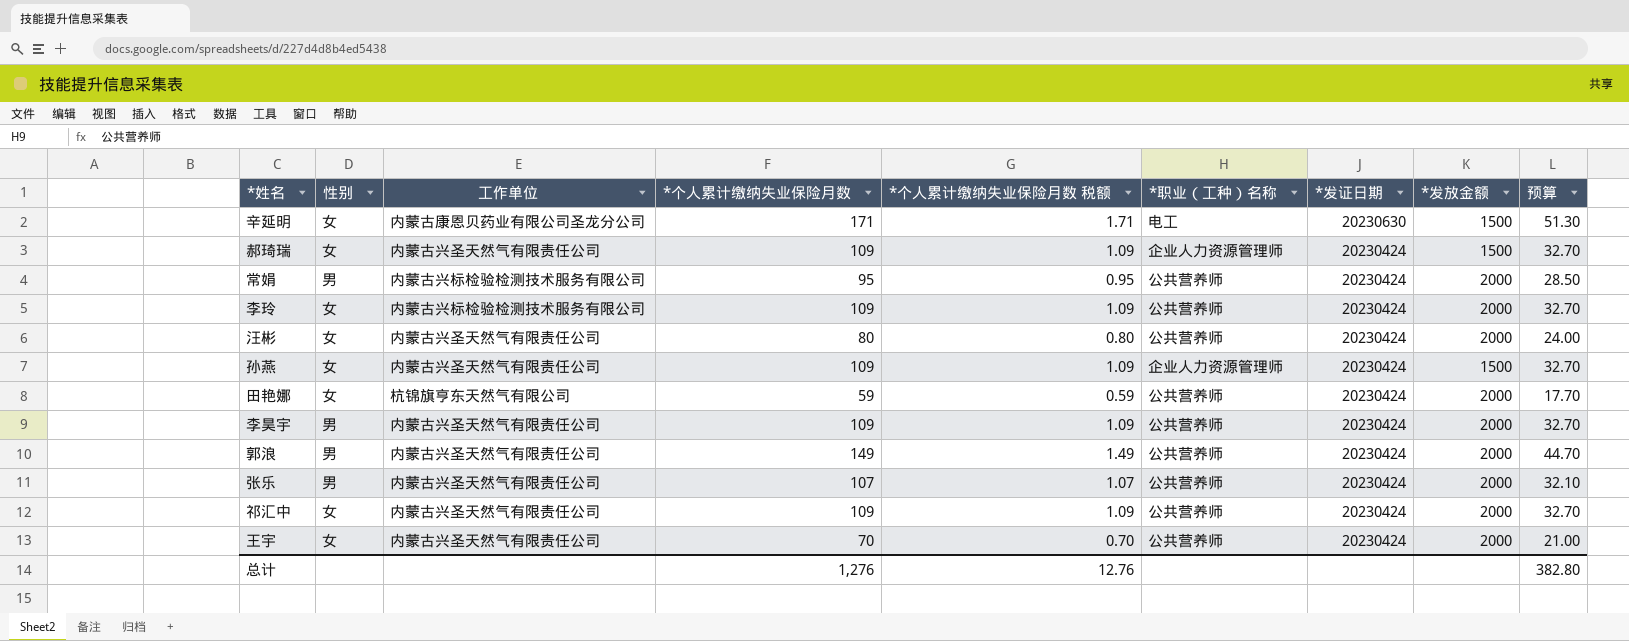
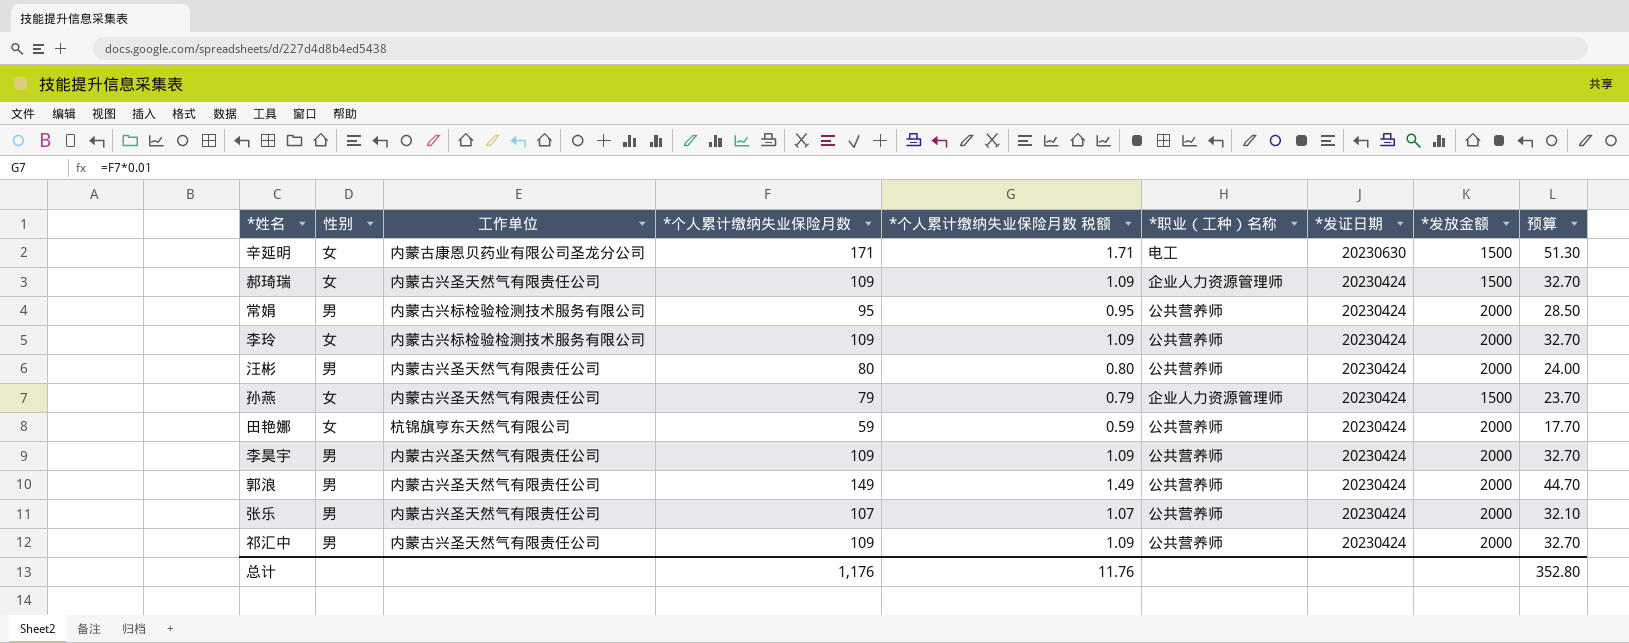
row 王宇: 女 | 内蒙古兴圣天然气有限责任公司 | 70 | 0.70 | 公共营养师 | 20230424 | 2000 | 21.00 -> none
汪彬 | 性别: 女 -> 男
孙燕 | *个人累计缴纳失业保险月数: 109 -> 79
孙燕 | *个人累计缴纳失业保险月数 税额: 1.09 -> 0.79
孙燕 | 预算: 32.70 -> 23.70
祁汇中 | 性别: 女 -> 男
总计 | *个人累计缴纳失业保险月数: 1,276 -> 1,176
总计 | *个人累计缴纳失业保险月数 税额: 12.76 -> 11.76
总计 | 预算: 382.80 -> 352.80

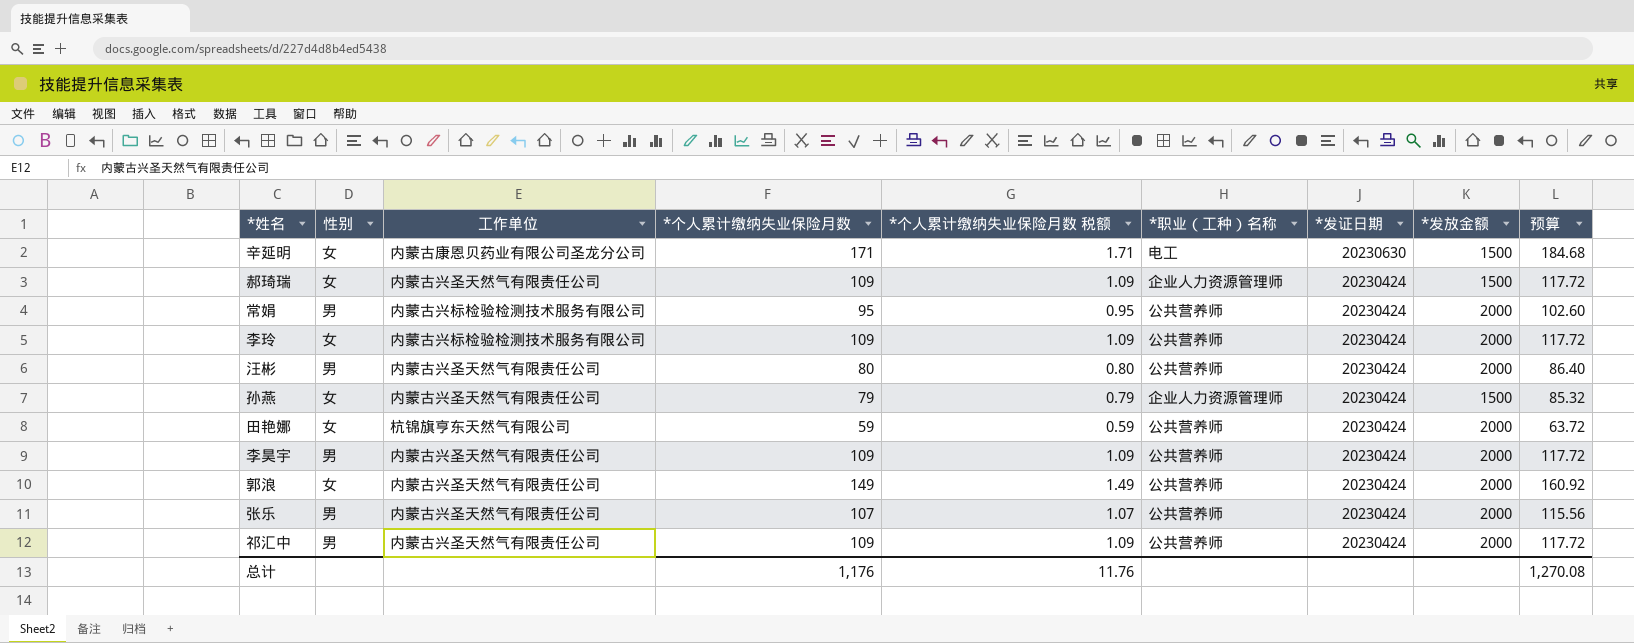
column 预算 | formula: [*个人累计缴纳失业保险月数] * 0.3 -> [*个人累计缴纳失业保险月数] * 1.08
郭浪 | 性别: 男 -> 女
总计 | 预算: 352.80 -> 1,270.08

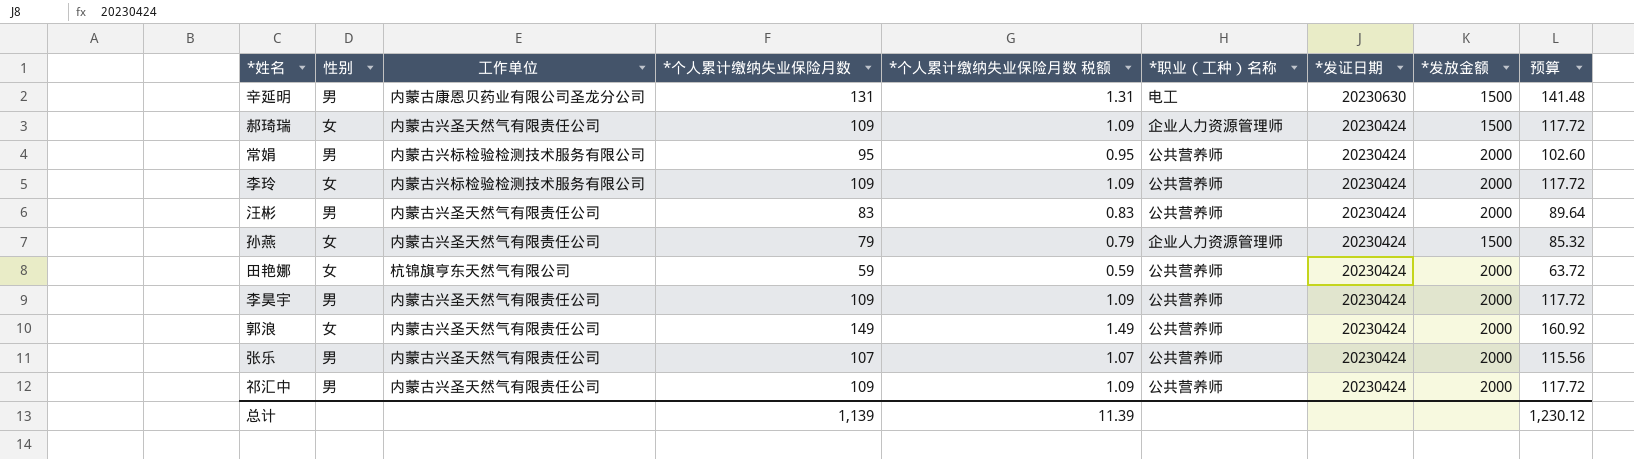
辛延明 | 性别: 女 -> 男
辛延明 | *个人累计缴纳失业保险月数: 171 -> 131
辛延明 | *个人累计缴纳失业保险月数 税额: 1.71 -> 1.31
辛延明 | 预算: 184.68 -> 141.48
汪彬 | *个人累计缴纳失业保险月数: 80 -> 83
汪彬 | *个人累计缴纳失业保险月数 税额: 0.80 -> 0.83
汪彬 | 预算: 86.40 -> 89.64
总计 | *个人累计缴纳失业保险月数: 1,176 -> 1,139
总计 | *个人累计缴纳失业保险月数 税额: 11.76 -> 11.39
总计 | 预算: 1,270.08 -> 1,230.12

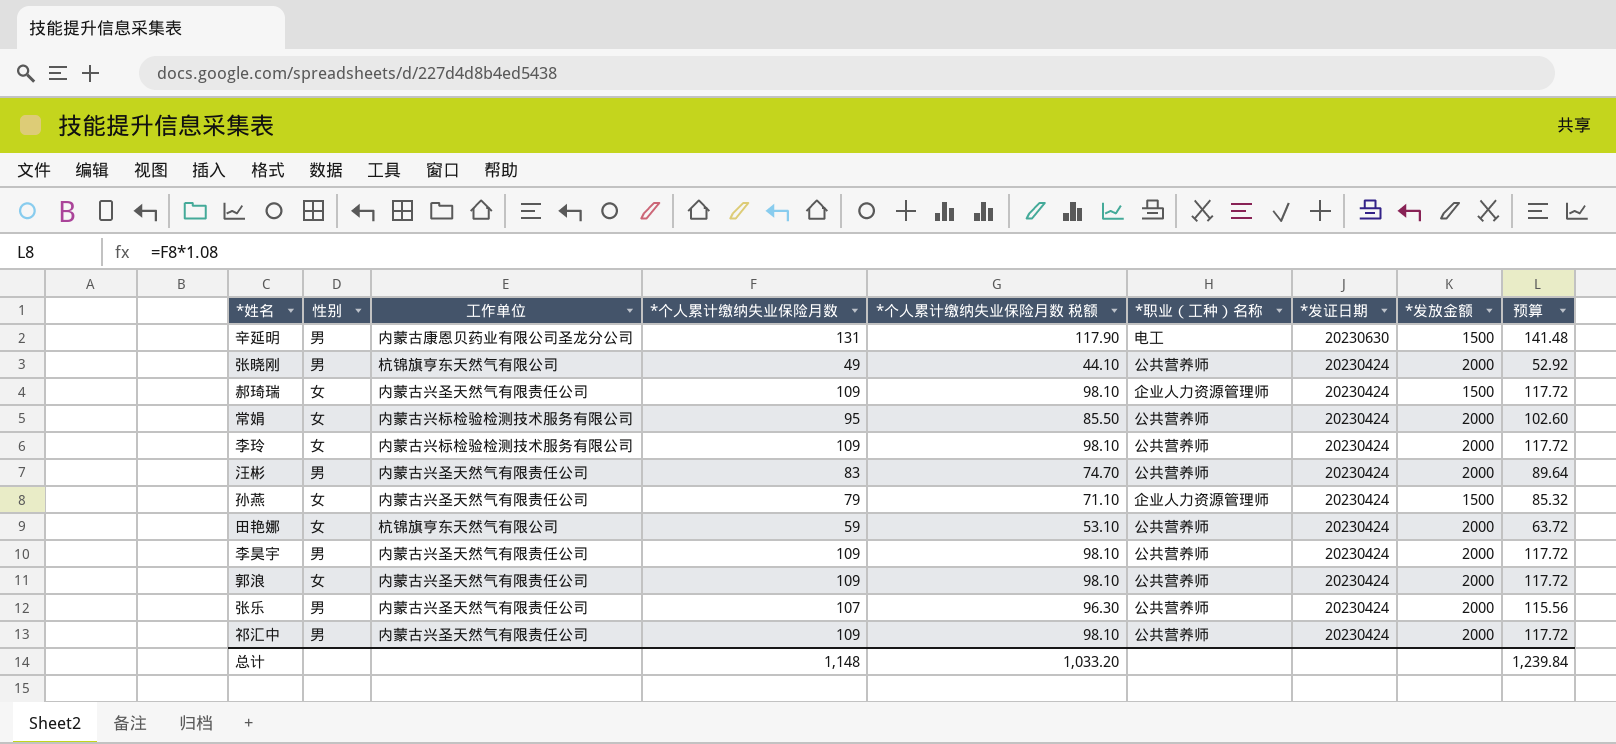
column *个人累计缴纳失业保险月数 税额 | formula: [*个人累计缴纳失业保险月数] * 0.01 -> [*个人累计缴纳失业保险月数] * 0.9
row 张晓刚: none -> 男 | 杭锦旗亨东天然气有限公司 | 49 | 44.10 | 公共营养师 | 20230424 | 2000 | 52.92
常娟 | 性别: 男 -> 女
郭浪 | *个人累计缴纳失业保险月数: 149 -> 109
郭浪 | 预算: 160.92 -> 117.72
总计 | *个人累计缴纳失业保险月数: 1,139 -> 1,148
总计 | *个人累计缴纳失业保险月数 税额: 11.39 -> 1,033.20
总计 | 预算: 1,230.12 -> 1,239.84

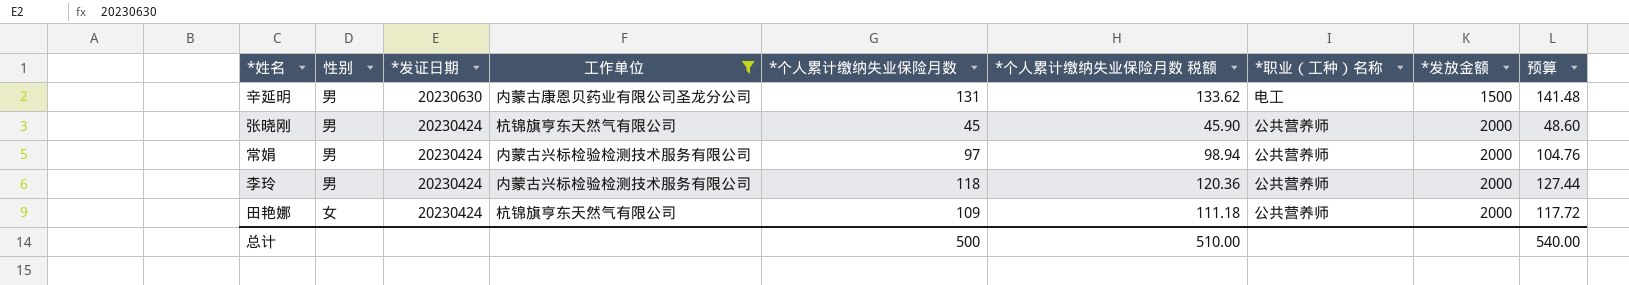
filter: none -> 工作单位 != 内蒙古兴圣天然气有限责任公司
column *发证日期 | position: 7 -> 3
column *个人累计缴纳失业保险月数 税额 | formula: [*个人累计缴纳失业保险月数] * 0.9 -> [*个人累计缴纳失业保险月数] * 1.02
张晓刚 | *个人累计缴纳失业保险月数: 49 -> 45
张晓刚 | 预算: 52.92 -> 48.60
常娟 | 性别: 女 -> 男
常娟 | *个人累计缴纳失业保险月数: 95 -> 97
常娟 | 预算: 102.60 -> 104.76
李玲 | 性别: 女 -> 男
李玲 | *个人累计缴纳失业保险月数: 109 -> 118
李玲 | 预算: 117.72 -> 127.44
田艳娜 | *个人累计缴纳失业保险月数: 59 -> 109
田艳娜 | 预算: 63.72 -> 117.72
总计 | *个人累计缴纳失业保险月数: 1,148 -> 500
总计 | *个人累计缴纳失业保险月数 税额: 1,033.20 -> 510.00
总计 | 预算: 1,239.84 -> 540.00

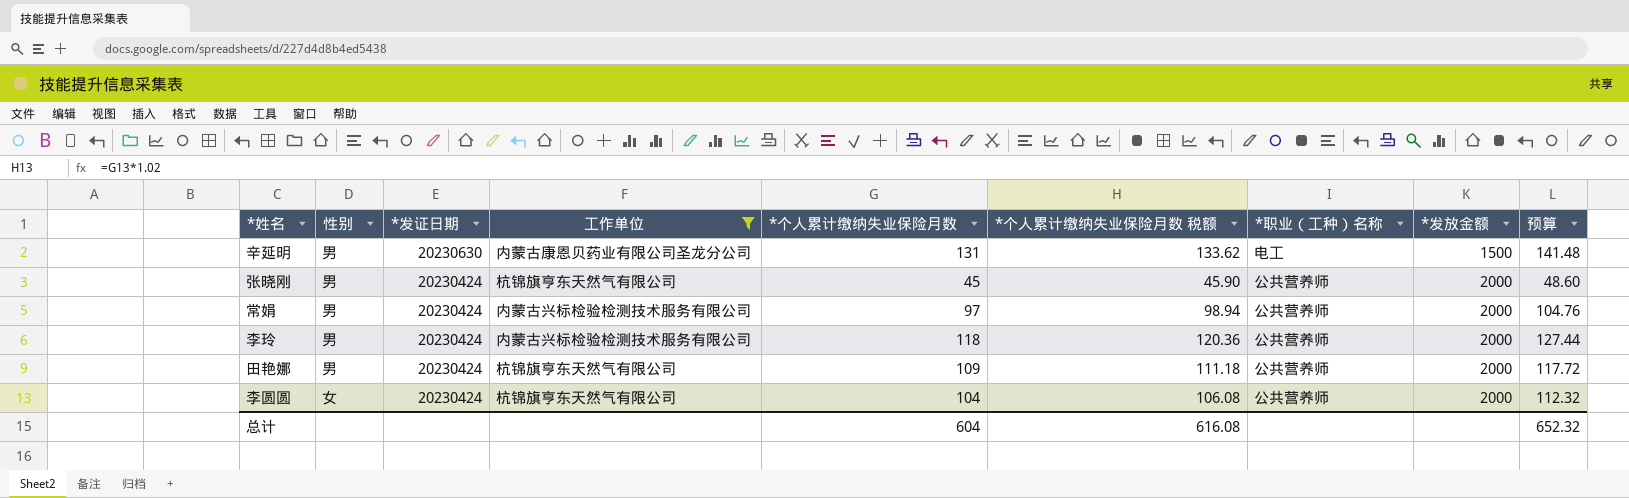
田艳娜 | 性别: 女 -> 男
row 李圆圆: none -> 女 | 20230424 | 杭锦旗亨东天然气有限公司 | 104 | 106.08 | 公共营养师 | 2000 | 112.32
总计 | *个人累计缴纳失业保险月数: 500 -> 604
总计 | *个人累计缴纳失业保险月数 税额: 510.00 -> 616.08
总计 | 预算: 540.00 -> 652.32

